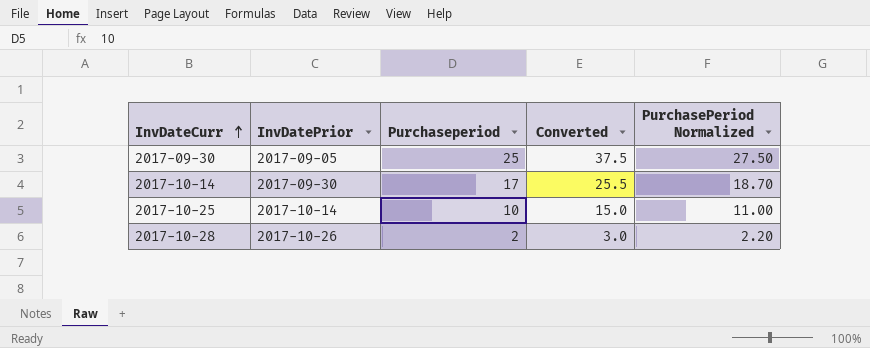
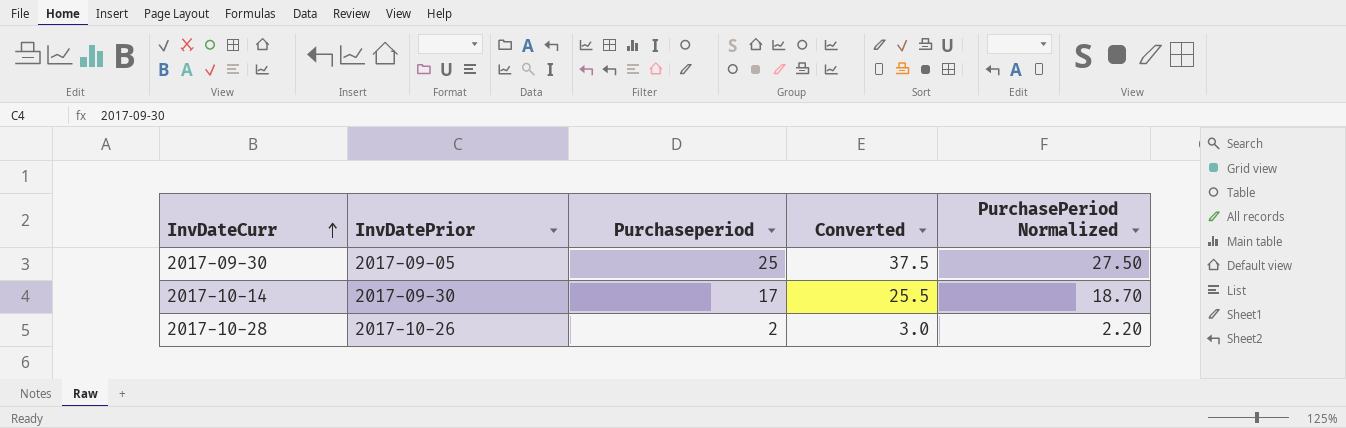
row 2017-10-25: 2017-10-14 | 10 | 15.0 | 11.00 -> none

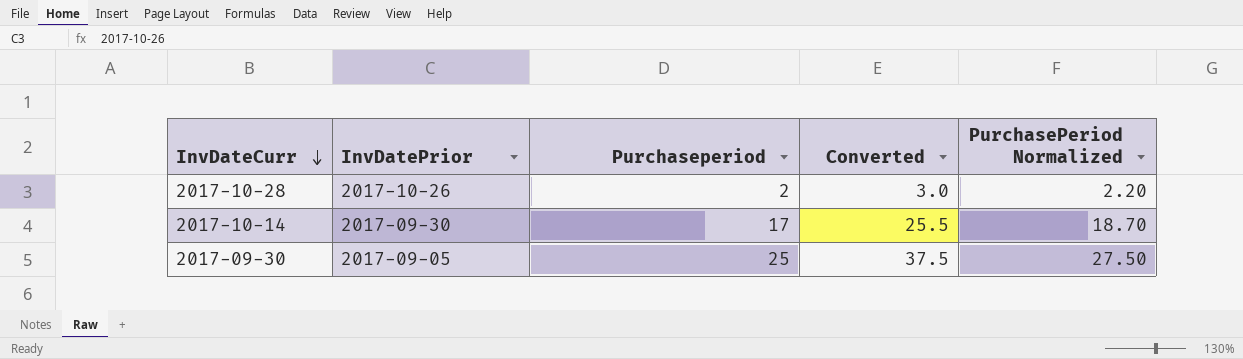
row order: InvDateCurr ascending -> InvDateCurr descending

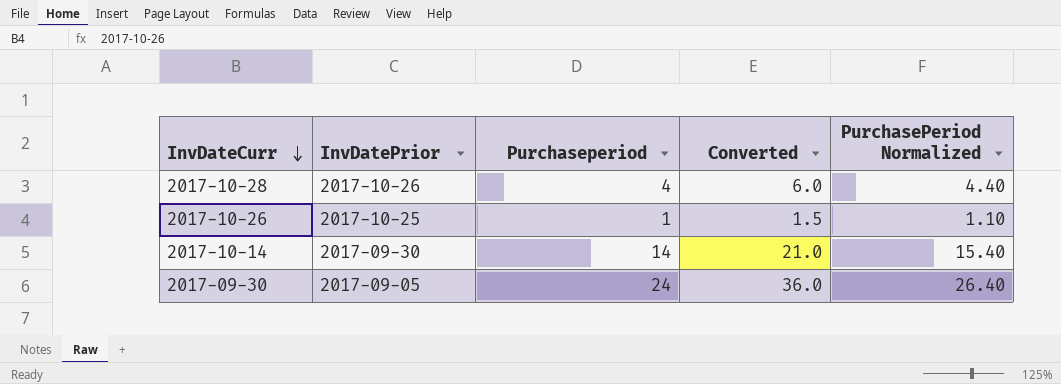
2017-10-28 | Purchaseperiod: 2 -> 4
2017-10-28 | Converted: 3.0 -> 6.0
2017-10-28 | PurchasePeriod Normalized: 2.20 -> 4.40
row 2017-10-26: none -> 2017-10-25 | 1 | 1.5 | 1.10
2017-10-14 | Purchaseperiod: 17 -> 14
2017-10-14 | Converted: 25.5 -> 21.0
2017-10-14 | PurchasePeriod Normalized: 18.70 -> 15.40
2017-09-30 | Purchaseperiod: 25 -> 24
2017-09-30 | Converted: 37.5 -> 36.0
2017-09-30 | PurchasePeriod Normalized: 27.50 -> 26.40

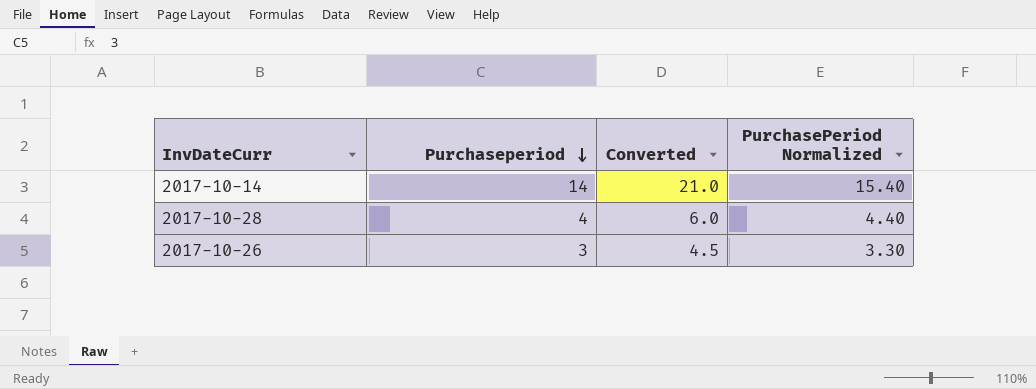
row order: InvDateCurr descending -> Purchaseperiod descending
column InvDatePrior | position: 2 -> none
row 2017-09-30: 2017-09-05 | 24 | 36.0 | 26.40 -> none
2017-10-26 | Purchaseperiod: 1 -> 3
2017-10-26 | Converted: 1.5 -> 4.5
2017-10-26 | PurchasePeriod Normalized: 1.10 -> 3.30

